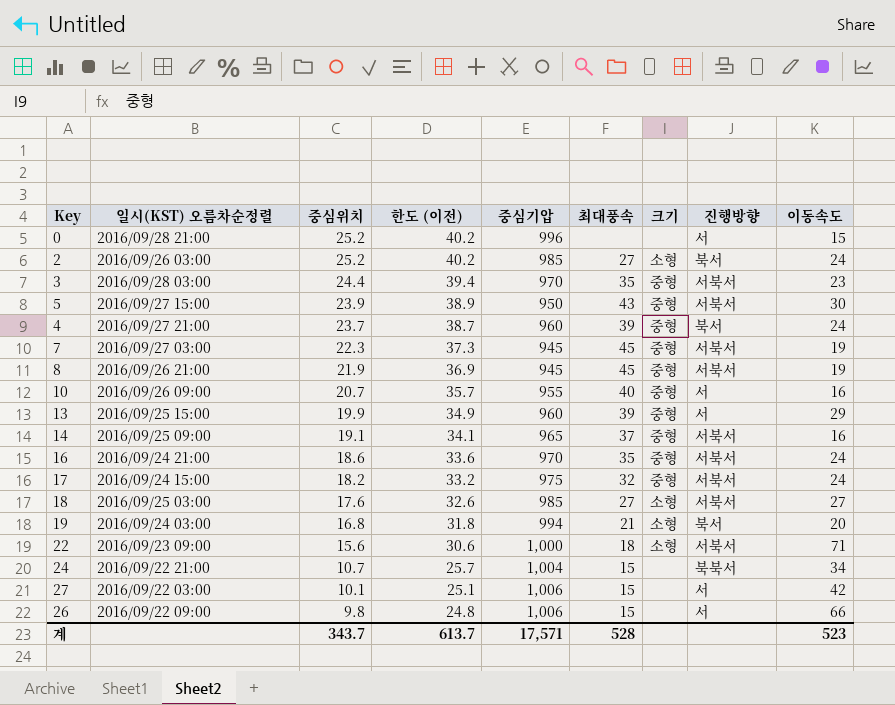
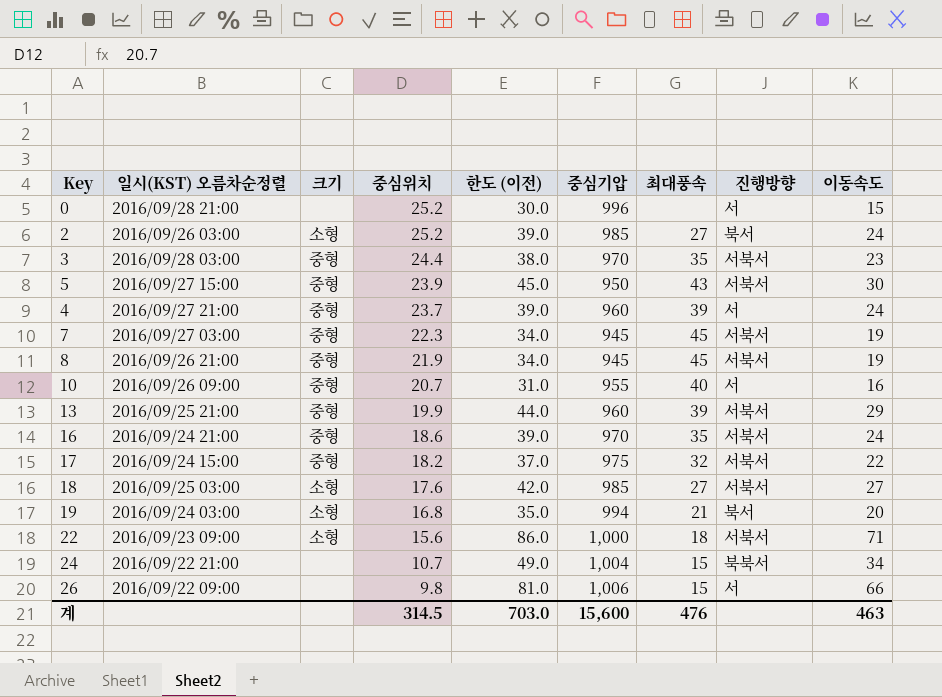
column 크기 | position: 7 -> 3
column 한도 (이전) | formula: [중심위치] + 15 -> [이동속도] + 15
row 14: 2016/09/25 09:00 | 19.1 | 34.1 | 965 | 37 | 중형 | 서북서 | 16 -> none
row 27: 2016/09/22 03:00 | 10.1 | 25.1 | 1,006 | 15 | none | 서 | 42 -> none
4 | 진행방향: 북서 -> 서
13 | 일시(KST) 오름차순정렬: 2016/09/25 15:00 -> 2016/09/25 21:00
13 | 진행방향: 서 -> 서북서
17 | 이동속도: 24 -> 22
계 | 중심위치: 343.7 -> 314.5
계 | 한도 (이전): 613.7 -> 703.0
계 | 중심기압: 17,571 -> 15,600
계 | 최대풍속: 528 -> 476
계 | 이동속도: 523 -> 463

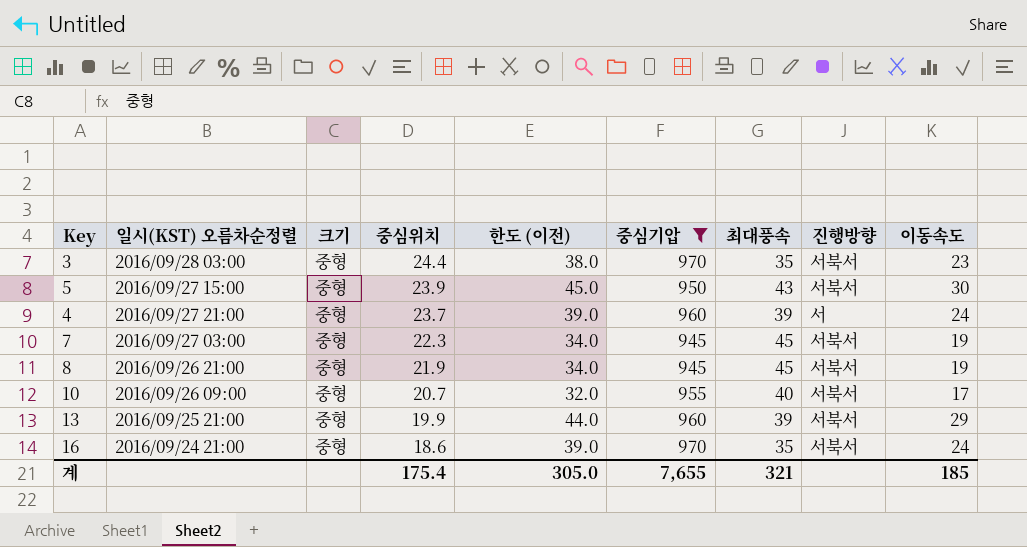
filter: none -> 중심기압 <= 970
10 | 한도 (이전): 31.0 -> 32.0
10 | 진행방향: 서 -> 서북서
10 | 이동속도: 16 -> 17
계 | 중심위치: 314.5 -> 175.4
계 | 한도 (이전): 703.0 -> 305.0
계 | 중심기압: 15,600 -> 7,655
계 | 최대풍속: 476 -> 321
계 | 이동속도: 463 -> 185

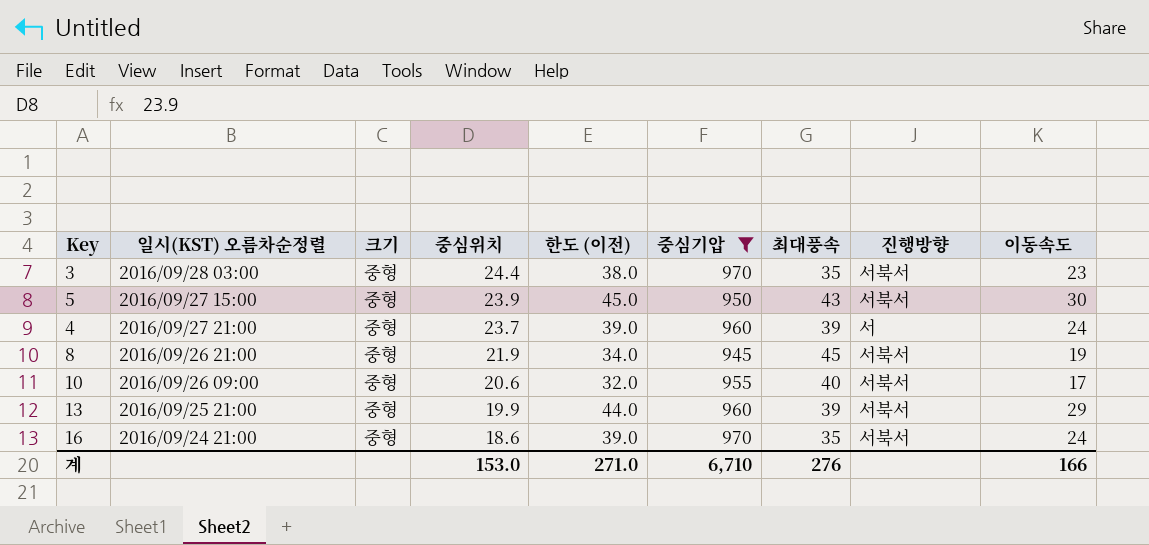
row 7: 2016/09/27 03:00 | 중형 | 22.3 | 34.0 | 945 | 45 | 서북서 | 19 -> none
10 | 중심위치: 20.7 -> 20.6
계 | 중심위치: 175.4 -> 153.0
계 | 한도 (이전): 305.0 -> 271.0
계 | 중심기압: 7,655 -> 6,710
계 | 최대풍속: 321 -> 276
계 | 이동속도: 185 -> 166

